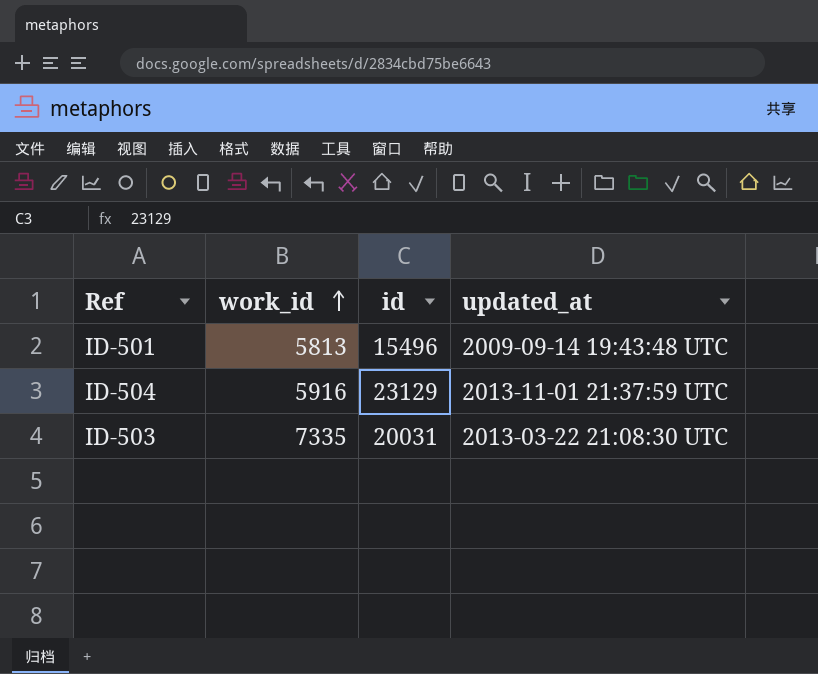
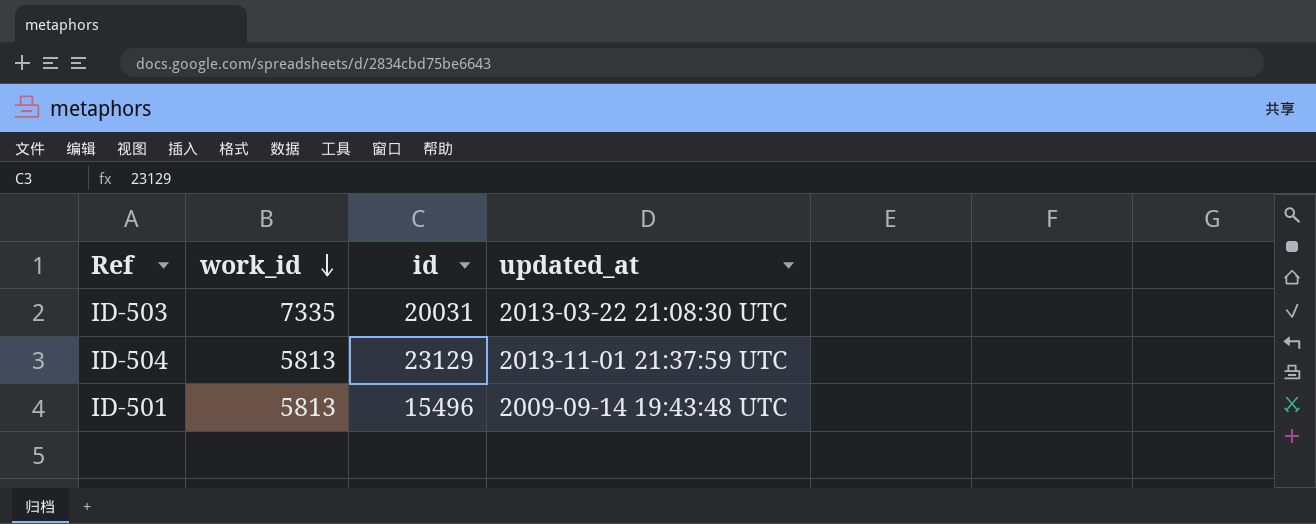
row order: work_id ascending -> work_id descending
ID-504 | work_id: 5916 -> 5813

